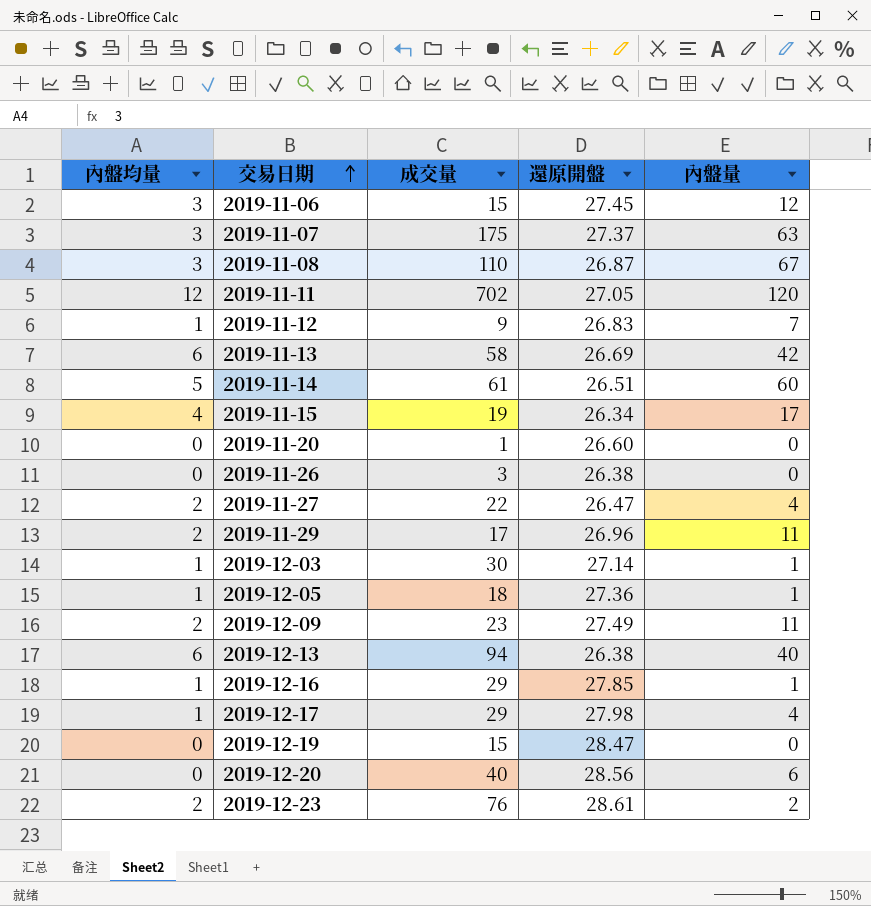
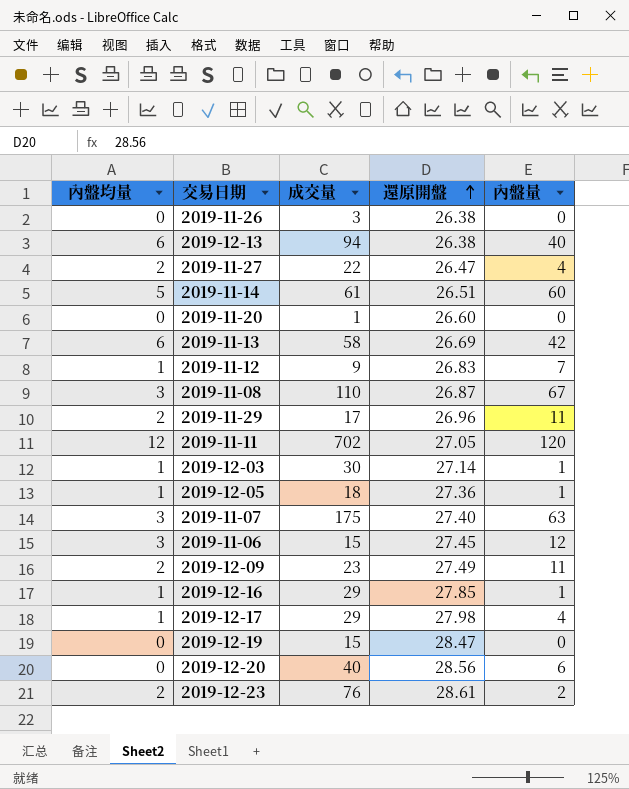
row order: 交易日期 ascending -> 還原開盤 ascending
row 2019-11-15: 4 | 19 | 26.34 | 17 -> none
2019-11-07 | 還原開盤: 27.37 -> 27.40

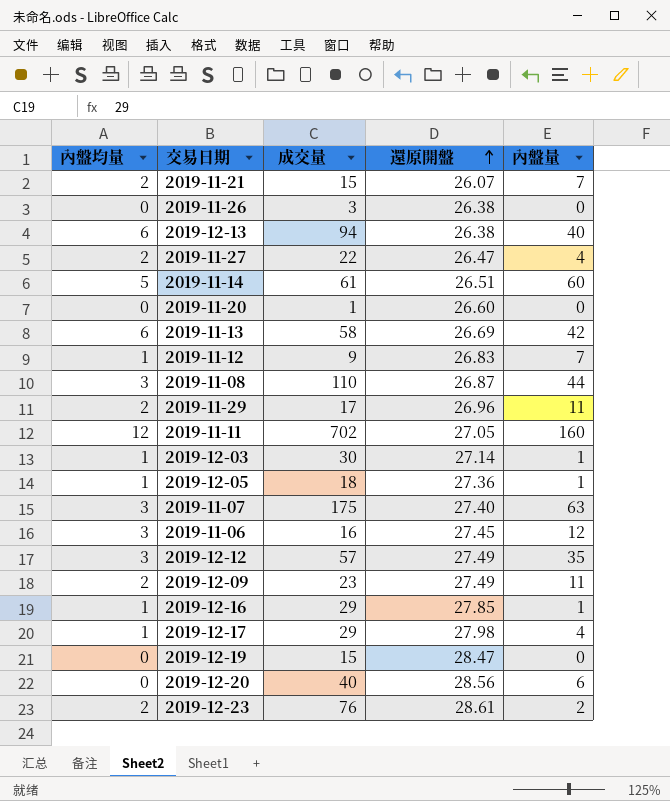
row 2019-11-21: none -> 2 | 15 | 26.07 | 7
2019-11-08 | 內盤量: 67 -> 44
2019-11-11 | 內盤量: 120 -> 160
2019-11-06 | 成交量: 15 -> 16
row 2019-12-12: none -> 3 | 57 | 27.49 | 35

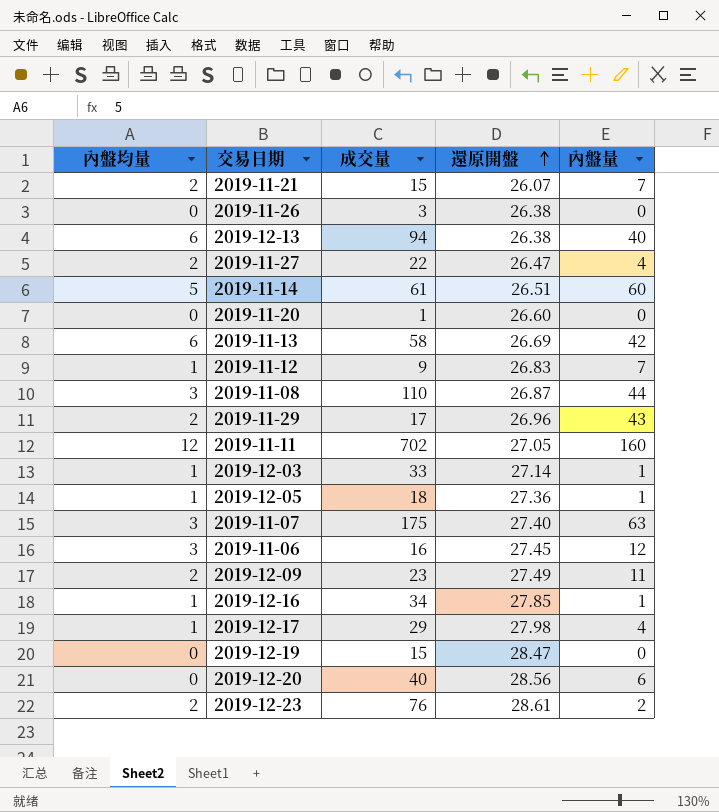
row 2019-12-12: 3 | 57 | 27.49 | 35 -> none
2019-11-29 | 內盤量: 11 -> 43
2019-12-03 | 成交量: 30 -> 33
2019-12-16 | 成交量: 29 -> 34

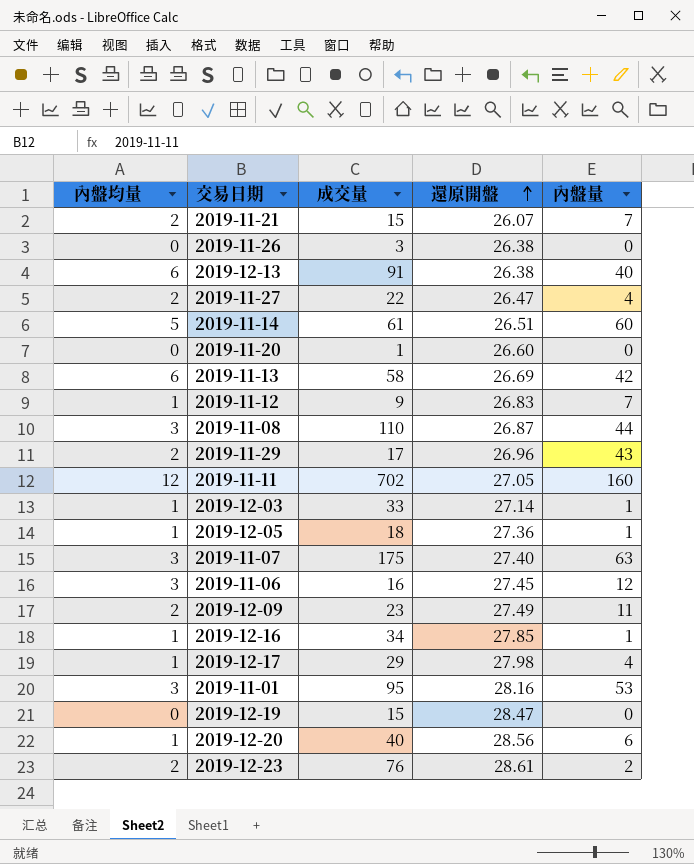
2019-12-13 | 成交量: 94 -> 91
row 2019-11-01: none -> 3 | 95 | 28.16 | 53
2019-12-20 | 內盤均量: 0 -> 1

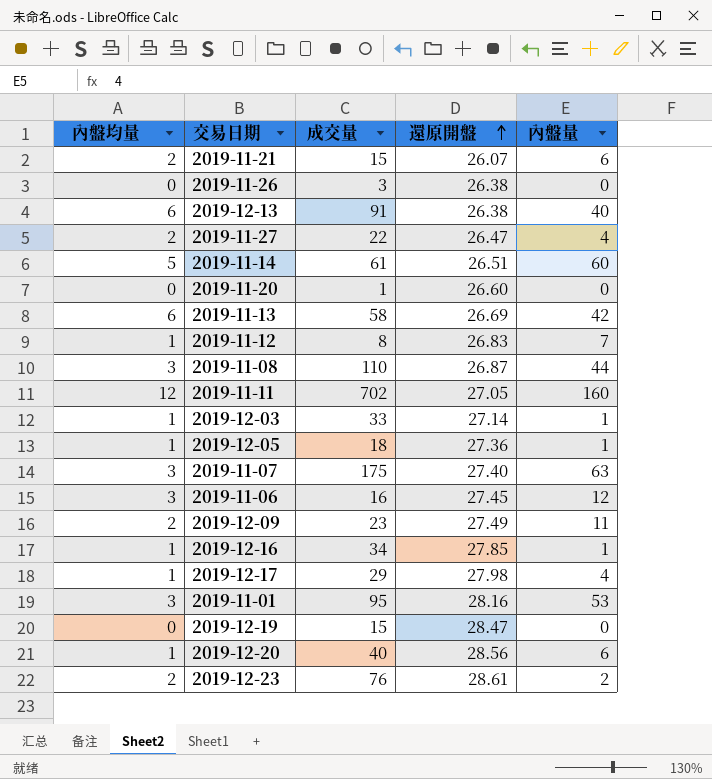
row 2019-11-29: 2 | 17 | 26.96 | 43 -> none
2019-11-21 | 內盤量: 7 -> 6
2019-11-12 | 成交量: 9 -> 8

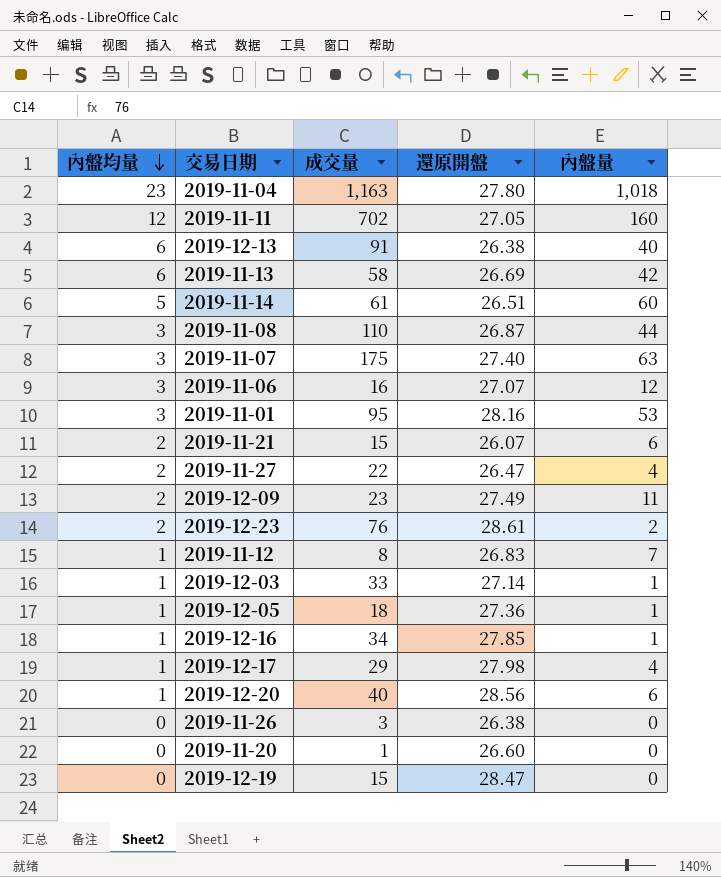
row order: 還原開盤 ascending -> 內盤均量 descending
row 2019-11-04: none -> 23 | 1,163 | 27.80 | 1,018
2019-11-06 | 還原開盤: 27.45 -> 27.07

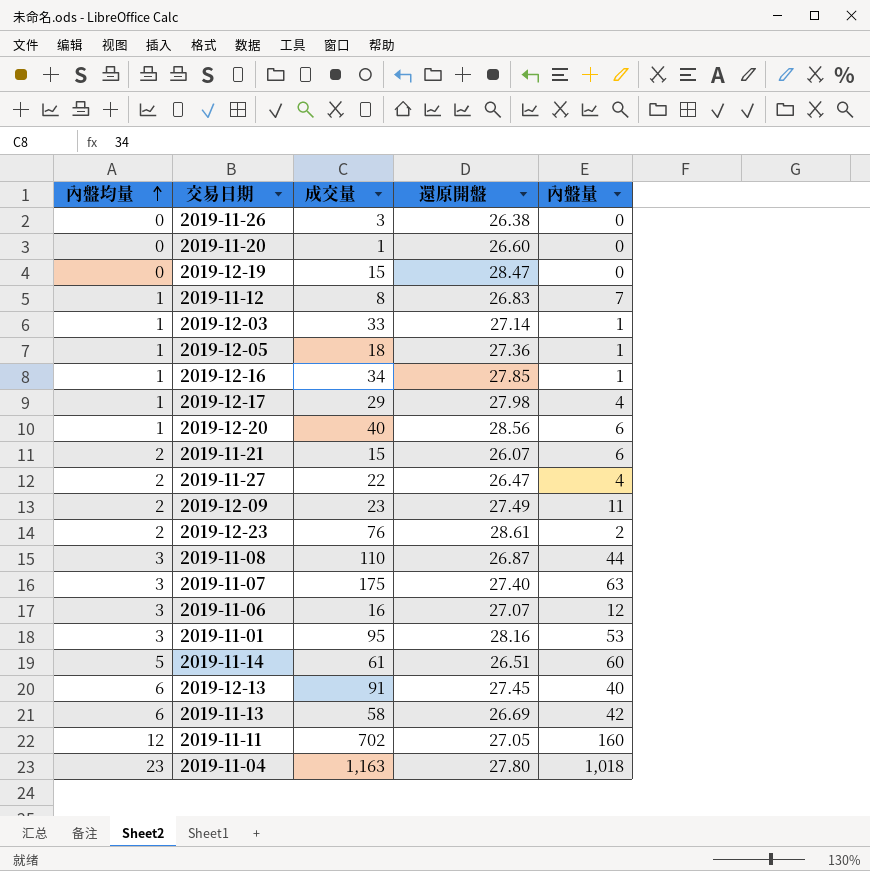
row order: 內盤均量 descending -> 內盤均量 ascending
2019-12-13 | 還原開盤: 26.38 -> 27.45

